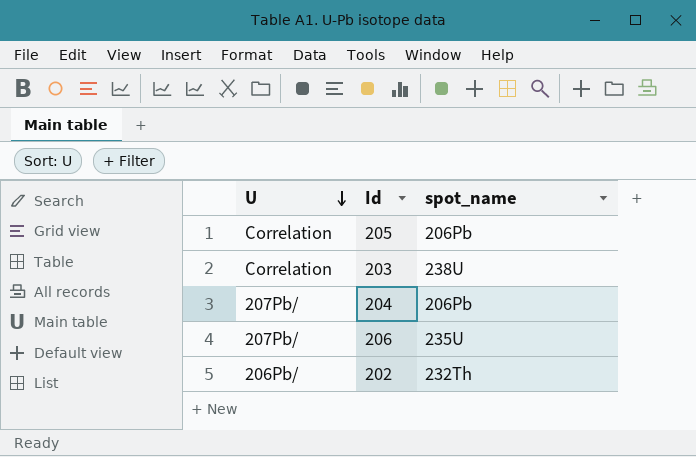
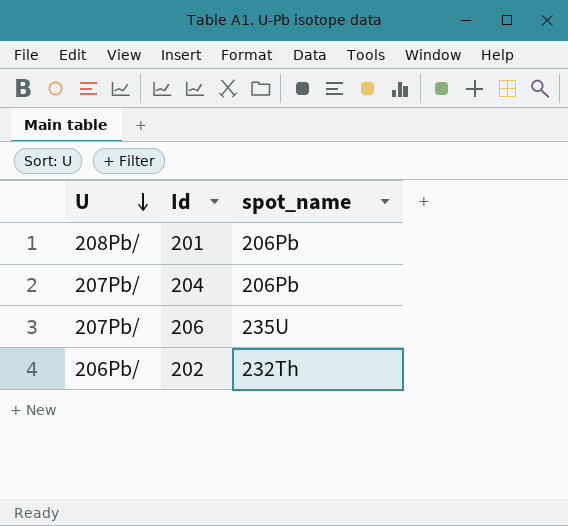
row 205: Correlation | 206Pb -> none
row 203: Correlation | 238U -> none
row 201: none -> 208Pb/ | 206Pb

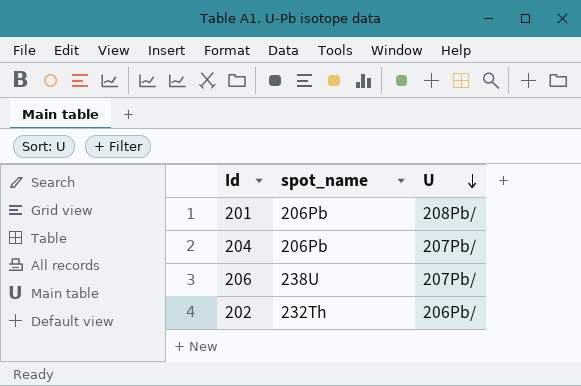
column U | position: 1 -> 3
206 | spot_name: 235U -> 238U

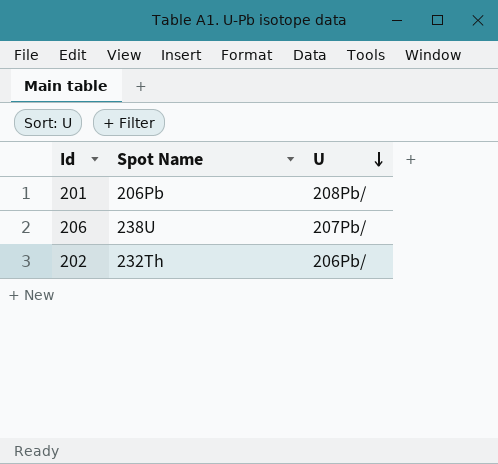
column name: spot_name -> Spot Name
row 204: 206Pb | 207Pb/ -> none

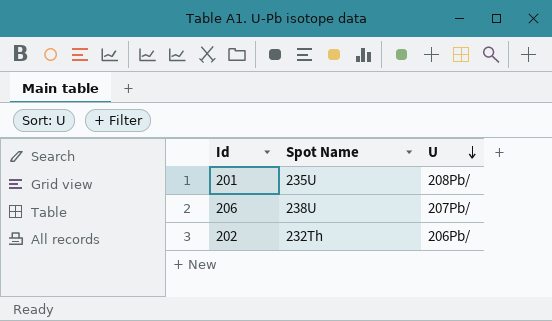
201 | Spot Name: 206Pb -> 235U

